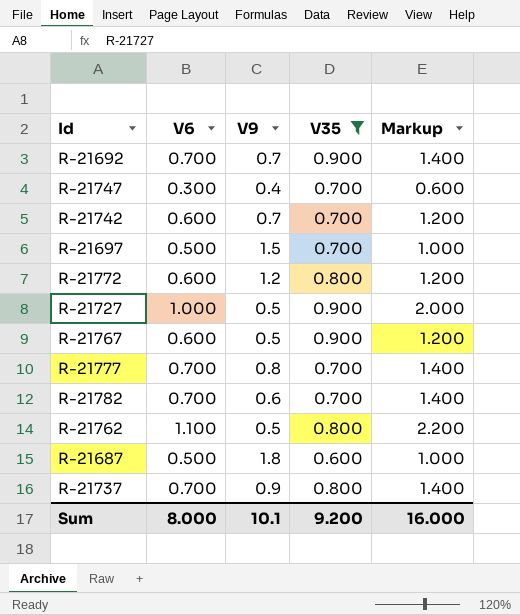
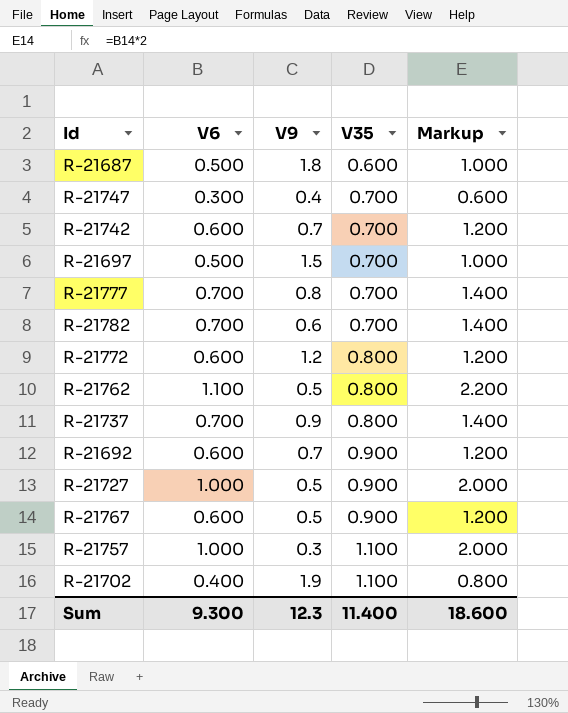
filter: V35 != 1.100 -> none
row order: none -> V35 ascending
R-21692 | V6: 0.700 -> 0.600
R-21692 | Markup: 1.400 -> 1.200
Sum | V6: 8.000 -> 9.300
Sum | V9: 10.1 -> 12.3
Sum | V35: 9.200 -> 11.400
Sum | Markup: 16.000 -> 18.600

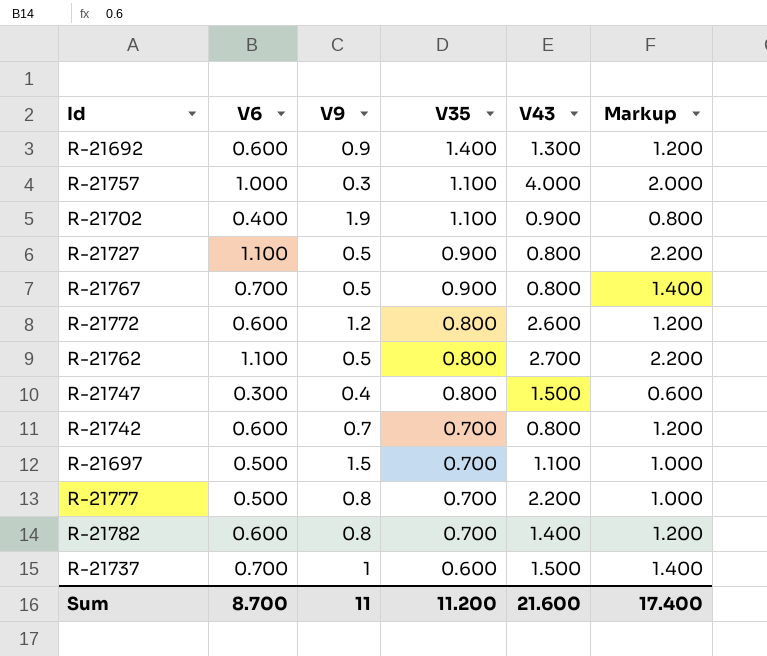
row order: V35 ascending -> V35 descending
column V43 | position: none -> 5
row R-21687: 0.500 | 1.8 | 0.600 | 1.000 -> none
R-21692 | V9: 0.7 -> 0.9
R-21692 | V35: 0.900 -> 1.400
R-21727 | V6: 1.000 -> 1.100
R-21727 | Markup: 2.000 -> 2.200
R-21767 | V6: 0.600 -> 0.700
R-21767 | Markup: 1.200 -> 1.400
R-21747 | V35: 0.700 -> 0.800
R-21777 | V6: 0.700 -> 0.500
R-21777 | Markup: 1.400 -> 1.000
R-21782 | V6: 0.700 -> 0.600
R-21782 | V9: 0.6 -> 0.8
R-21782 | Markup: 1.400 -> 1.200
R-21737 | V9: 0.9 -> 1
R-21737 | V35: 0.800 -> 0.600
Sum | V6: 9.300 -> 8.700
Sum | V9: 12.3 -> 11
Sum | V35: 11.400 -> 11.200
Sum | Markup: 18.600 -> 17.400

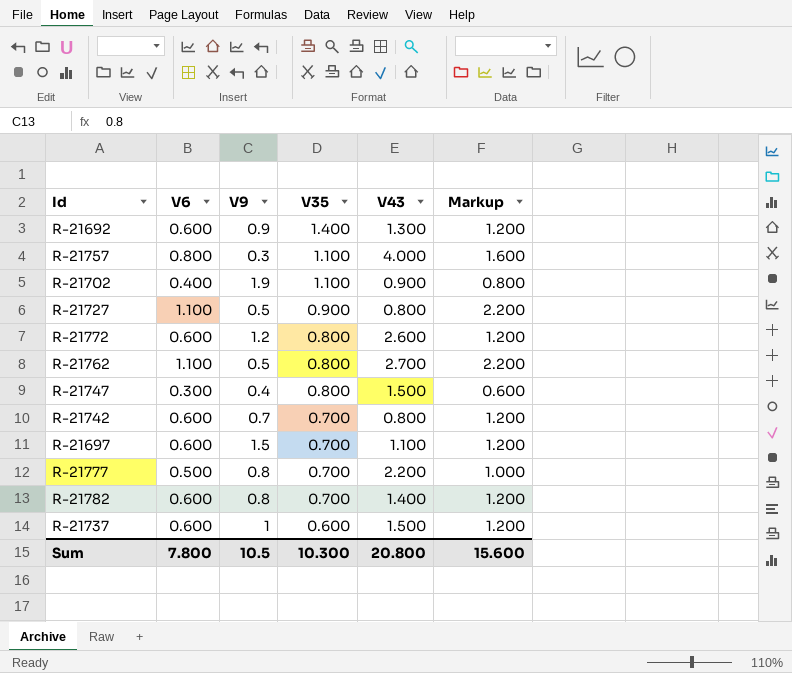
row R-21767: 0.700 | 0.5 | 0.900 | 0.800 | 1.400 -> none
R-21757 | V6: 1.000 -> 0.800
R-21757 | Markup: 2.000 -> 1.600
R-21697 | V6: 0.500 -> 0.600
R-21697 | Markup: 1.000 -> 1.200
R-21737 | V6: 0.700 -> 0.600
R-21737 | Markup: 1.400 -> 1.200
Sum | V6: 8.700 -> 7.800
Sum | V9: 11 -> 10.5
Sum | V35: 11.200 -> 10.300
Sum | V43: 21.600 -> 20.800
Sum | Markup: 17.400 -> 15.600

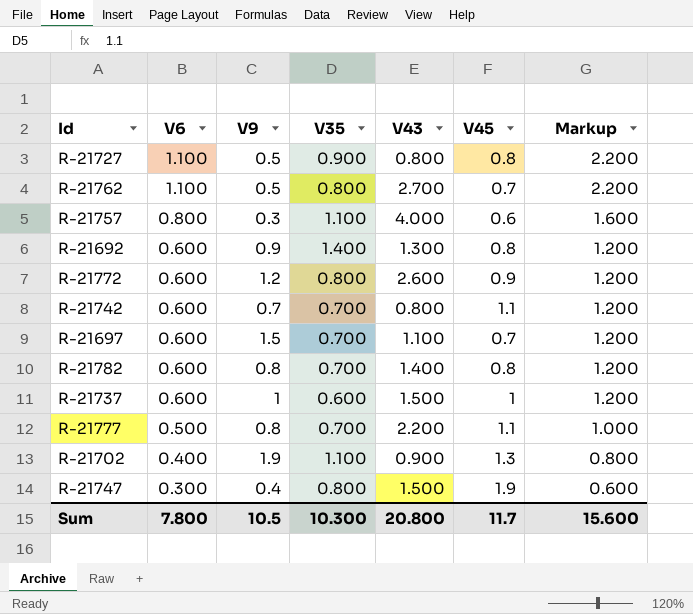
row order: V35 descending -> V6 descending
column V45 | position: none -> 6

